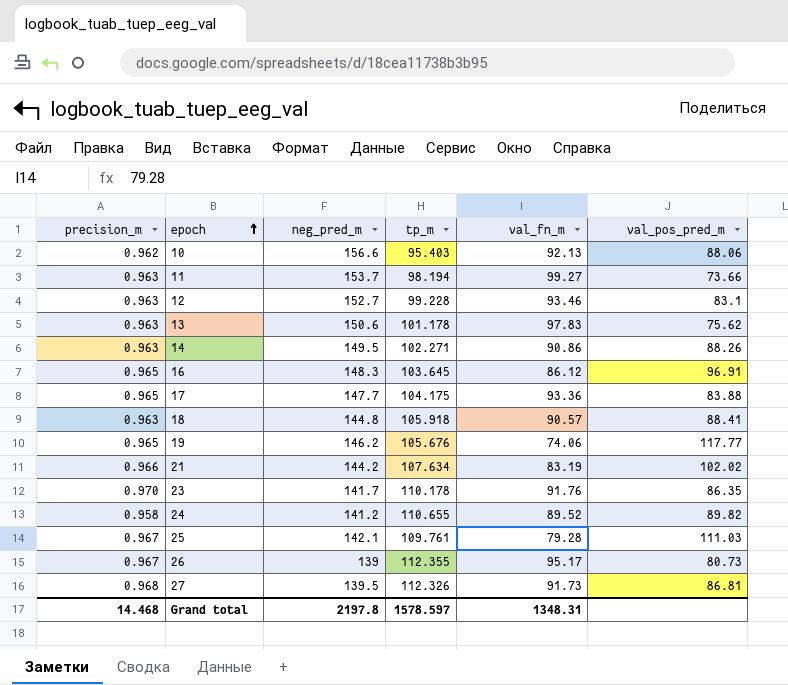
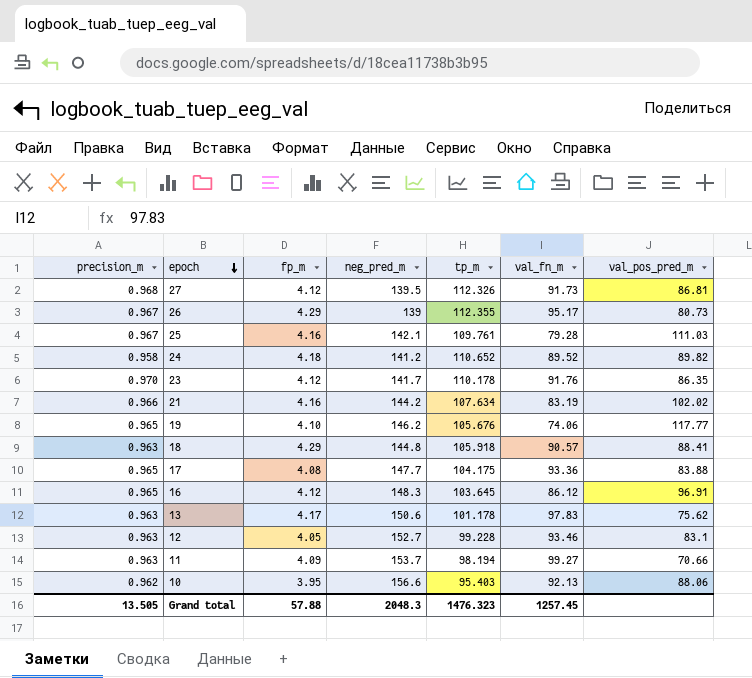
row order: epoch ascending -> epoch descending
column fp_m | position: none -> 3
row 14: 0.963 | 149.5 | 102.271 | 90.86 | 88.26 -> none
24 | tp_m: 110.655 -> 110.652
11 | val_pos_pred_m: 73.66 -> 70.66
Grand total | precision_m: 14.468 -> 13.505
Grand total | neg_pred_m: 2197.8 -> 2048.3
Grand total | tp_m: 1578.597 -> 1476.323
Grand total | val_fn_m: 1348.31 -> 1257.45

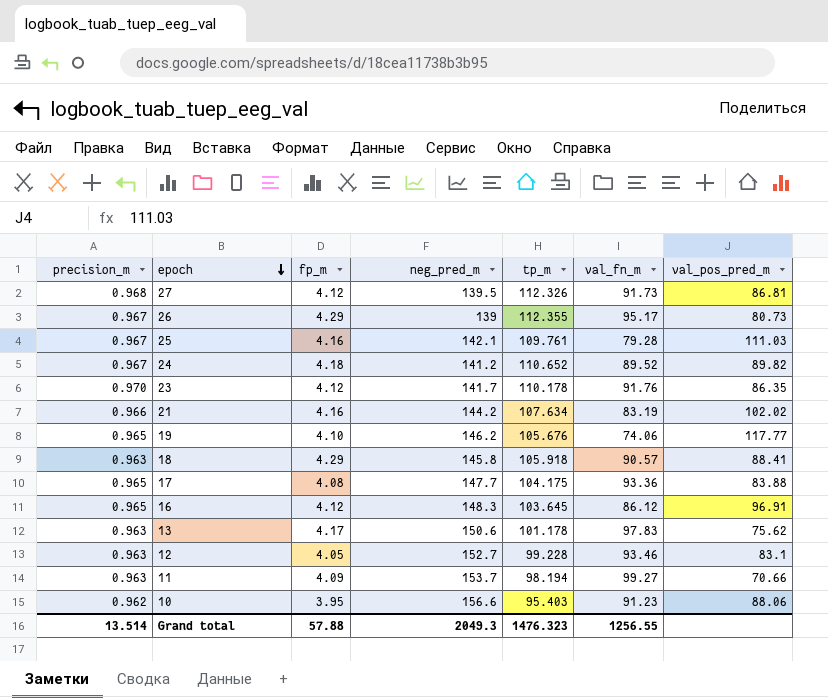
24 | precision_m: 0.958 -> 0.967
18 | neg_pred_m: 144.8 -> 145.8
10 | val_fn_m: 92.13 -> 91.23
Grand total | precision_m: 13.505 -> 13.514
Grand total | neg_pred_m: 2048.3 -> 2049.3
Grand total | val_fn_m: 1257.45 -> 1256.55

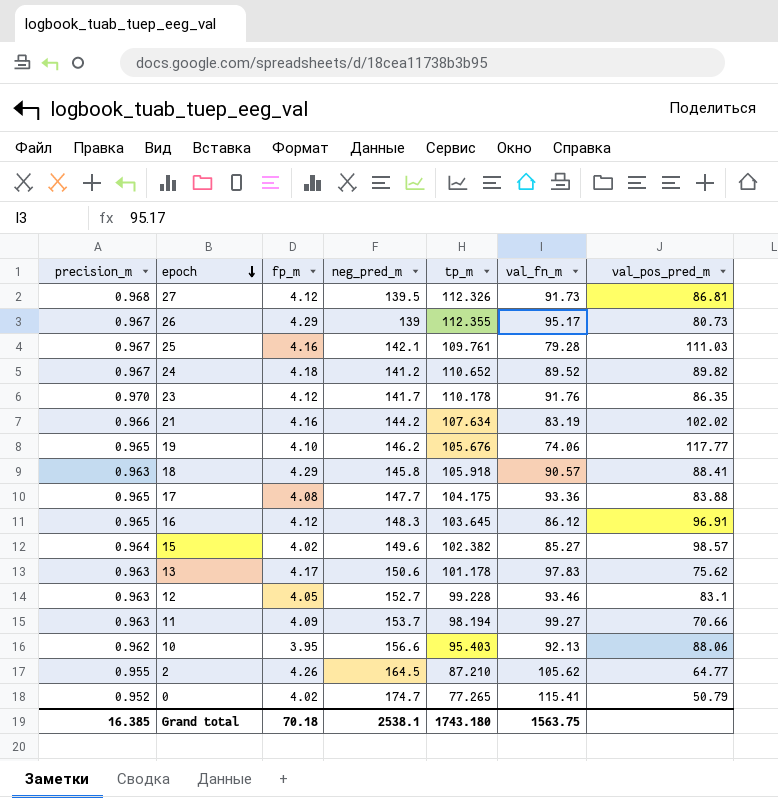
row 15: none -> 0.964 | 4.02 | 149.6 | 102.382 | 85.27 | 98.57
10 | val_fn_m: 91.23 -> 92.13
row 2: none -> 0.955 | 4.26 | 164.5 | 87.210 | 105.62 | 64.77
row 0: none -> 0.952 | 4.02 | 174.7 | 77.265 | 115.41 | 50.79
Grand total | precision_m: 13.514 -> 16.385
Grand total | fp_m: 57.88 -> 70.18
Grand total | neg_pred_m: 2049.3 -> 2538.1
Grand total | tp_m: 1476.323 -> 1743.180
Grand total | val_fn_m: 1256.55 -> 1563.75

